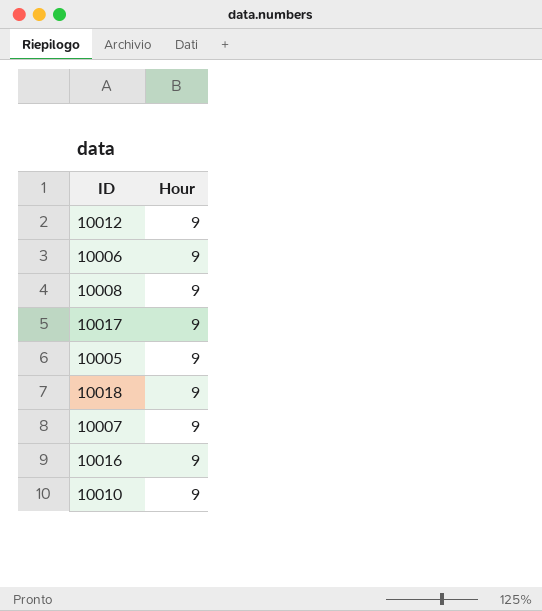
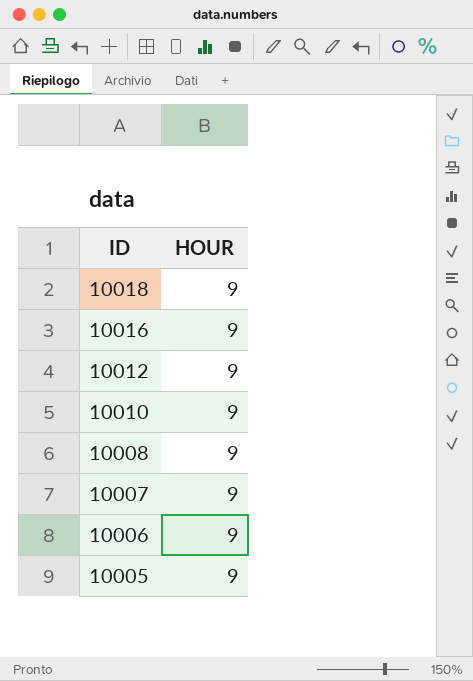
row order: none -> ID descending
column name: Hour -> HOUR
row 10017: 9 -> none

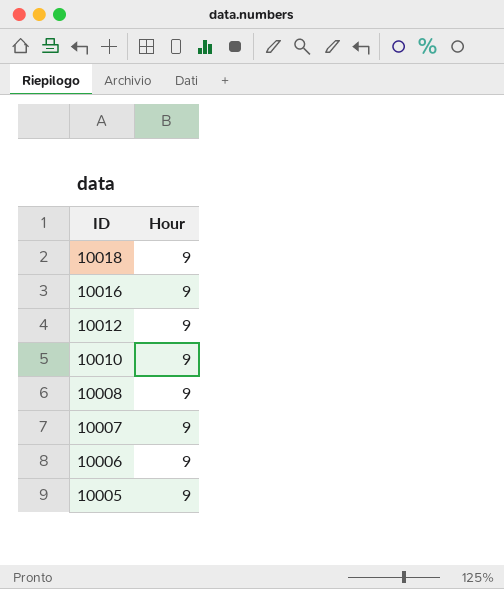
column name: HOUR -> Hour

